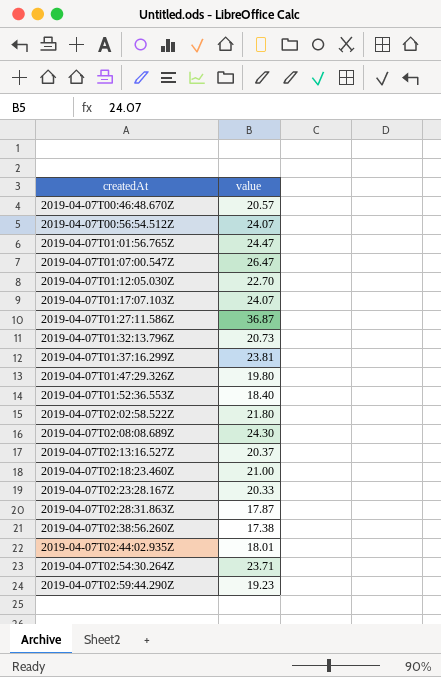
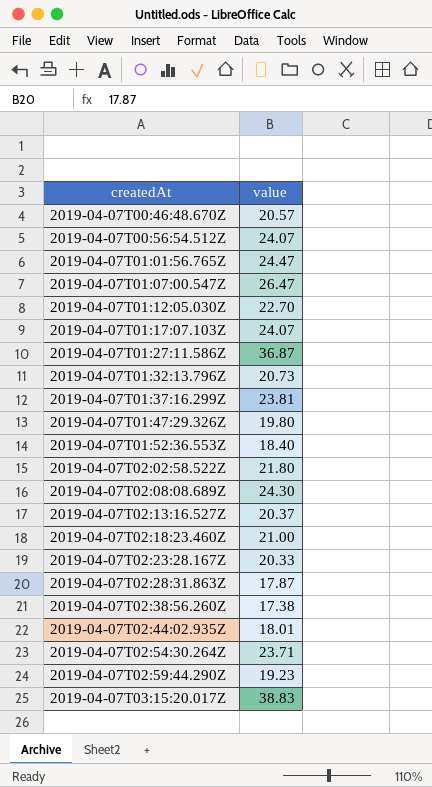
row 2019-04-07T03:15:20.017Z: none -> 38.83

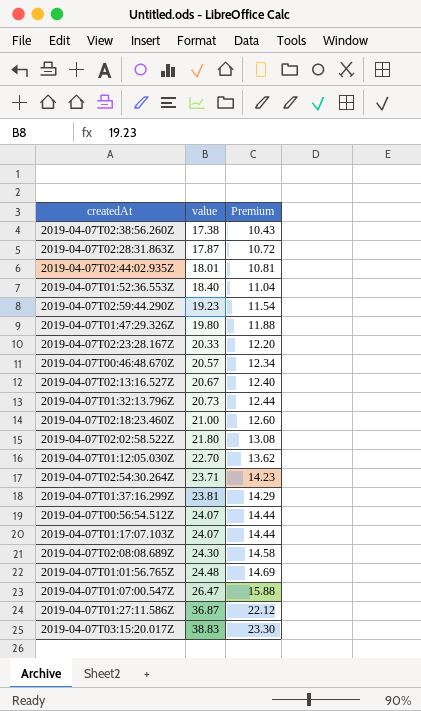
row order: createdAt ascending -> value ascending
column Premium | formula: none -> [value] * 0.6
2019-04-07T02:13:16.527Z | value: 20.37 -> 20.67
2019-04-07T01:01:56.765Z | value: 24.47 -> 24.48

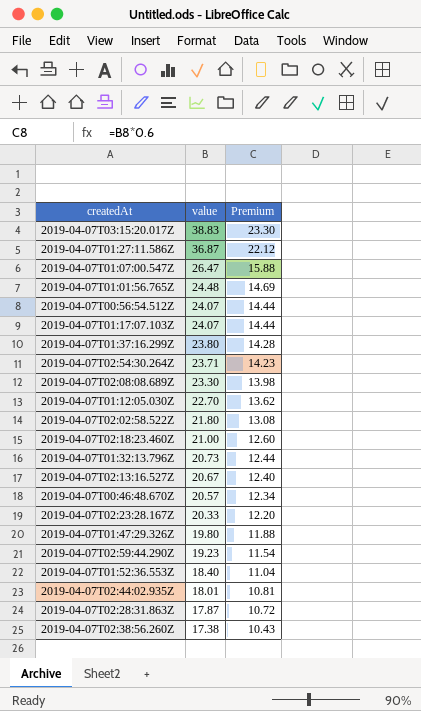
row order: value ascending -> value descending
2019-04-07T01:37:16.299Z | value: 23.81 -> 23.80
2019-04-07T01:37:16.299Z | Premium: 14.29 -> 14.28
2019-04-07T02:08:08.689Z | value: 24.30 -> 23.30
2019-04-07T02:08:08.689Z | Premium: 14.58 -> 13.98

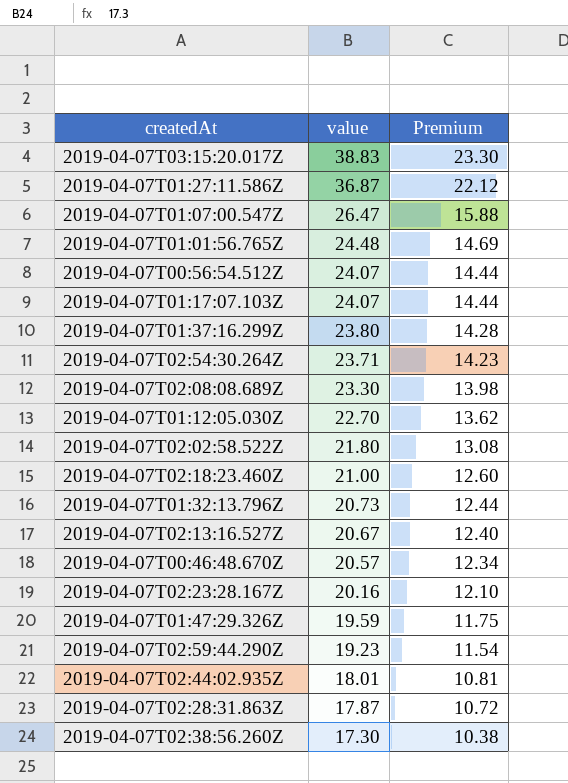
row 2019-04-07T01:52:36.553Z: 18.40 | 11.04 -> none
2019-04-07T02:23:28.167Z | value: 20.33 -> 20.16
2019-04-07T02:23:28.167Z | Premium: 12.20 -> 12.10
2019-04-07T01:47:29.326Z | value: 19.80 -> 19.59
2019-04-07T01:47:29.326Z | Premium: 11.88 -> 11.75
2019-04-07T02:38:56.260Z | value: 17.38 -> 17.30
2019-04-07T02:38:56.260Z | Premium: 10.43 -> 10.38

